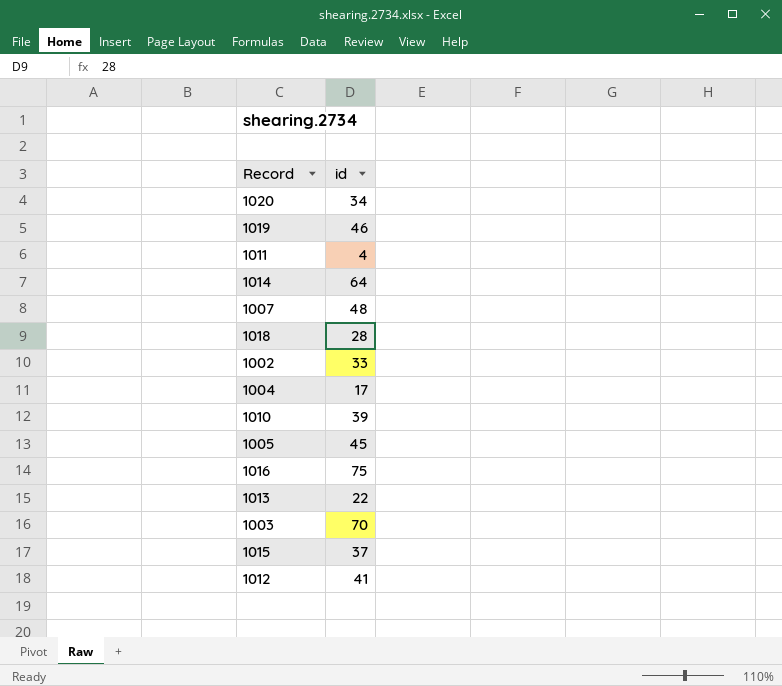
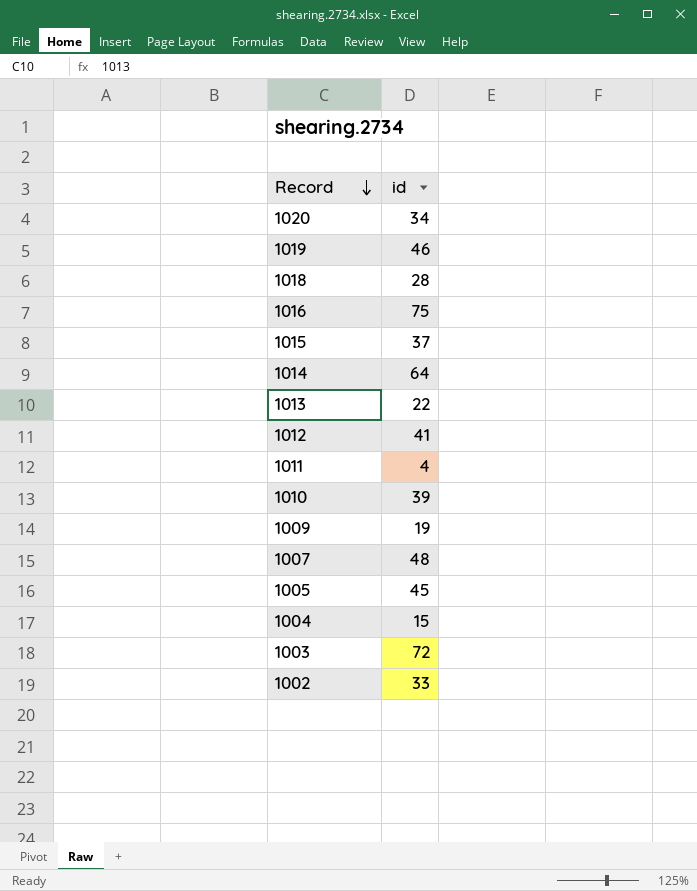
row order: none -> Record descending
row 1009: none -> 19
1004 | id: 17 -> 15
1003 | id: 70 -> 72

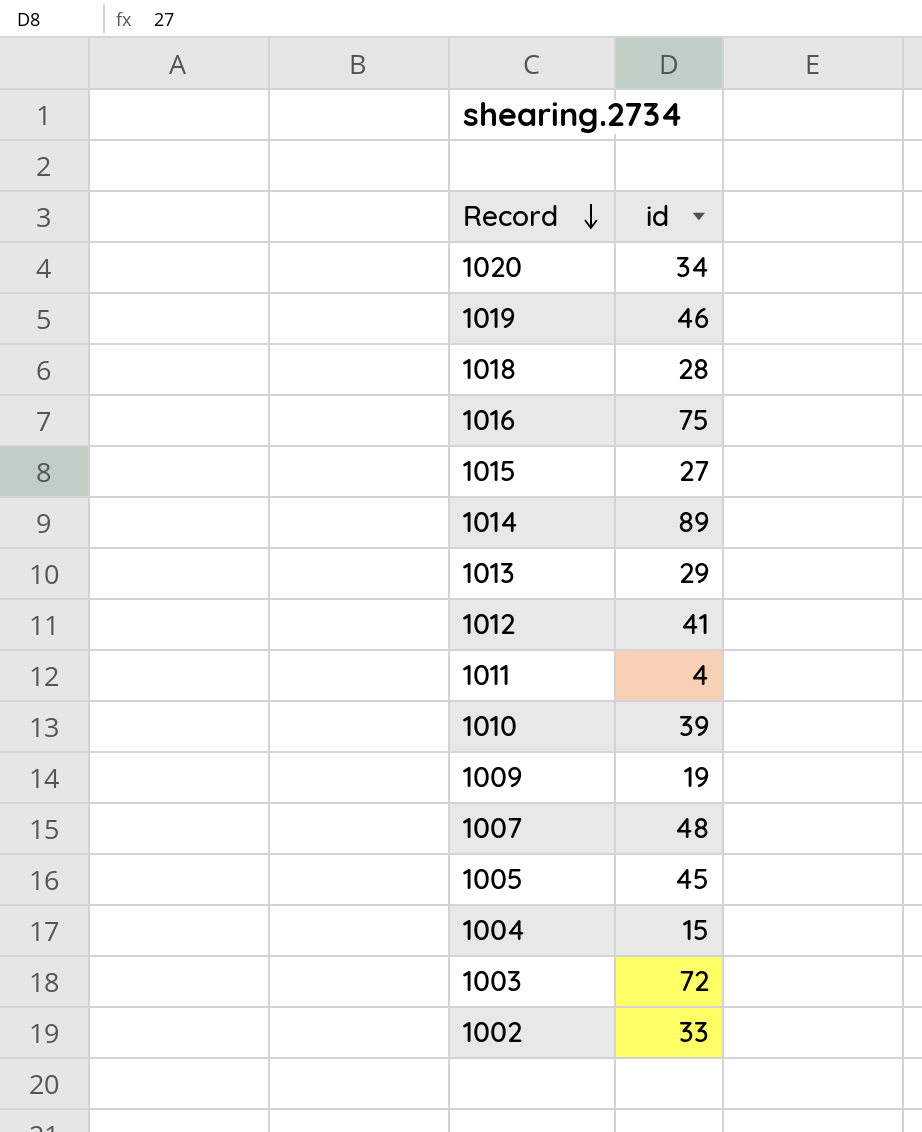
1015 | id: 37 -> 27
1014 | id: 64 -> 89
1013 | id: 22 -> 29

